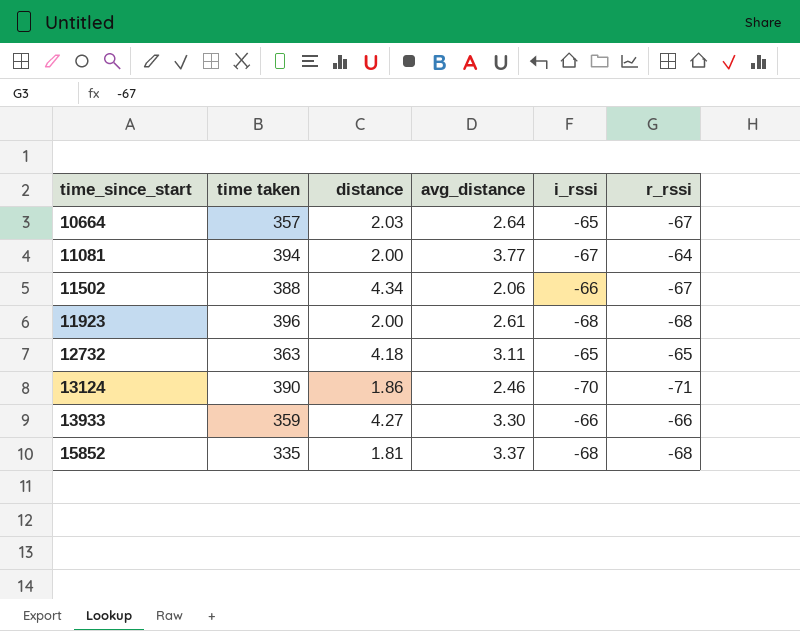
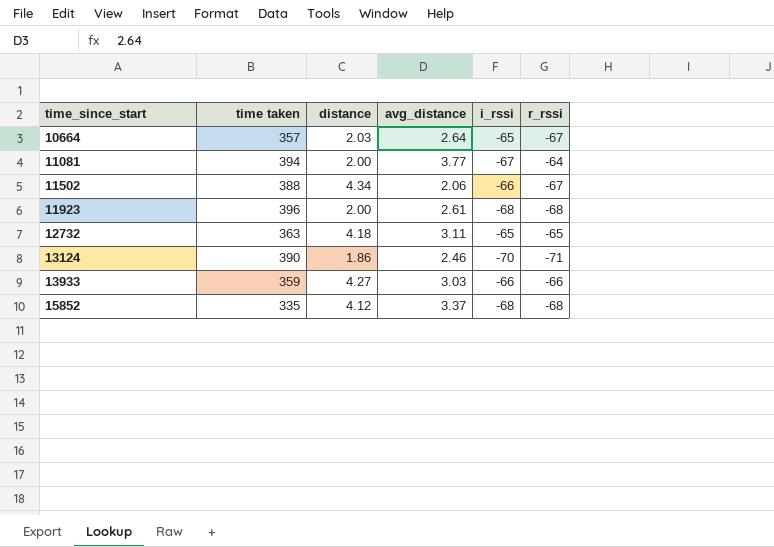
13933 | avg_distance: 3.30 -> 3.03
15852 | distance: 1.81 -> 4.12

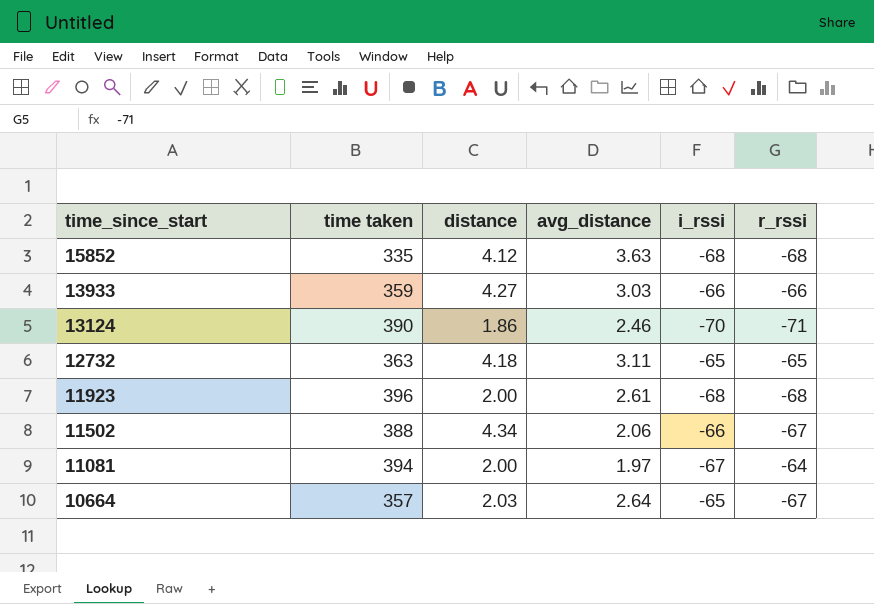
row order: time_since_start ascending -> time_since_start descending
15852 | avg_distance: 3.37 -> 3.63
11081 | avg_distance: 3.77 -> 1.97

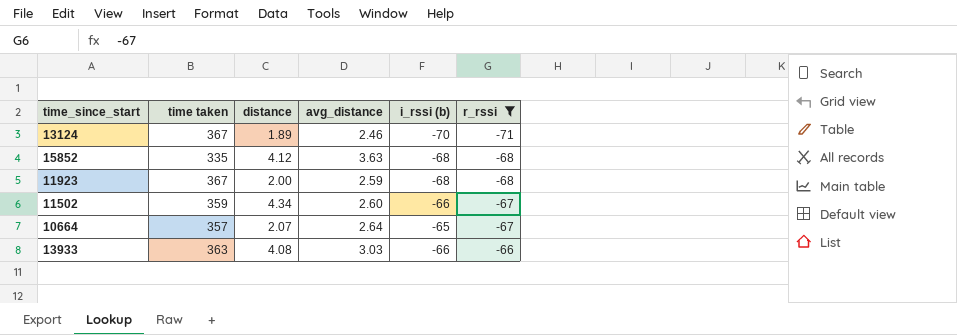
filter: none -> r_rssi <= -66
row order: time_since_start descending -> r_rssi ascending
column name: i_rssi -> i_rssi (b)
13124 | time taken: 390 -> 367
13124 | distance: 1.86 -> 1.89
11923 | time taken: 396 -> 367
11923 | avg_distance: 2.61 -> 2.59
11502 | time taken: 388 -> 359
11502 | avg_distance: 2.06 -> 2.60
10664 | distance: 2.03 -> 2.07
13933 | time taken: 359 -> 363
13933 | distance: 4.27 -> 4.08

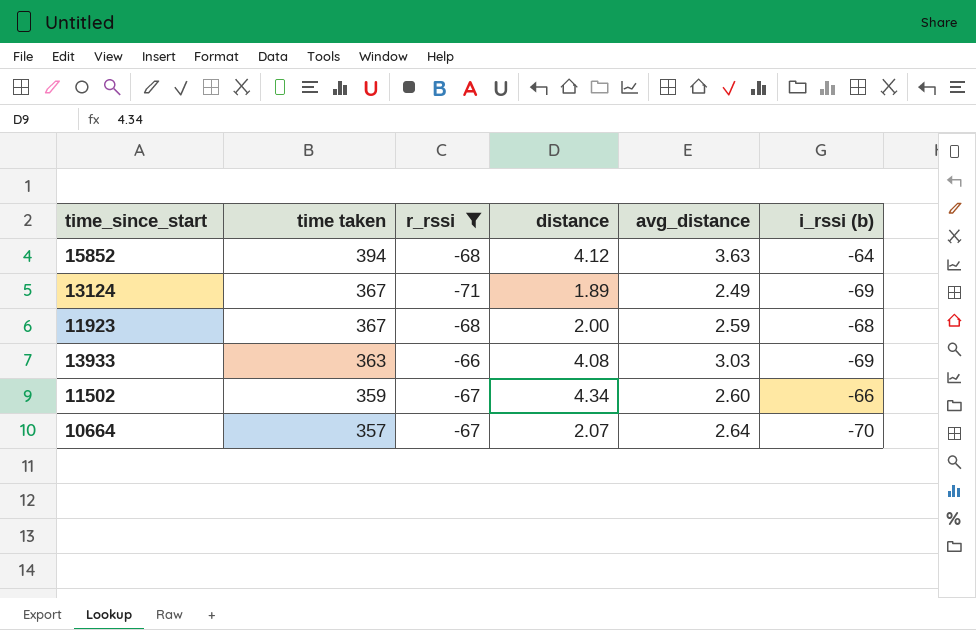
row order: r_rssi ascending -> time taken descending
column r_rssi | position: 6 -> 3
15852 | time taken: 335 -> 394
15852 | i_rssi (b): -68 -> -64
13124 | avg_distance: 2.46 -> 2.49
13124 | i_rssi (b): -70 -> -69
13933 | i_rssi (b): -66 -> -69
10664 | i_rssi (b): -65 -> -70

